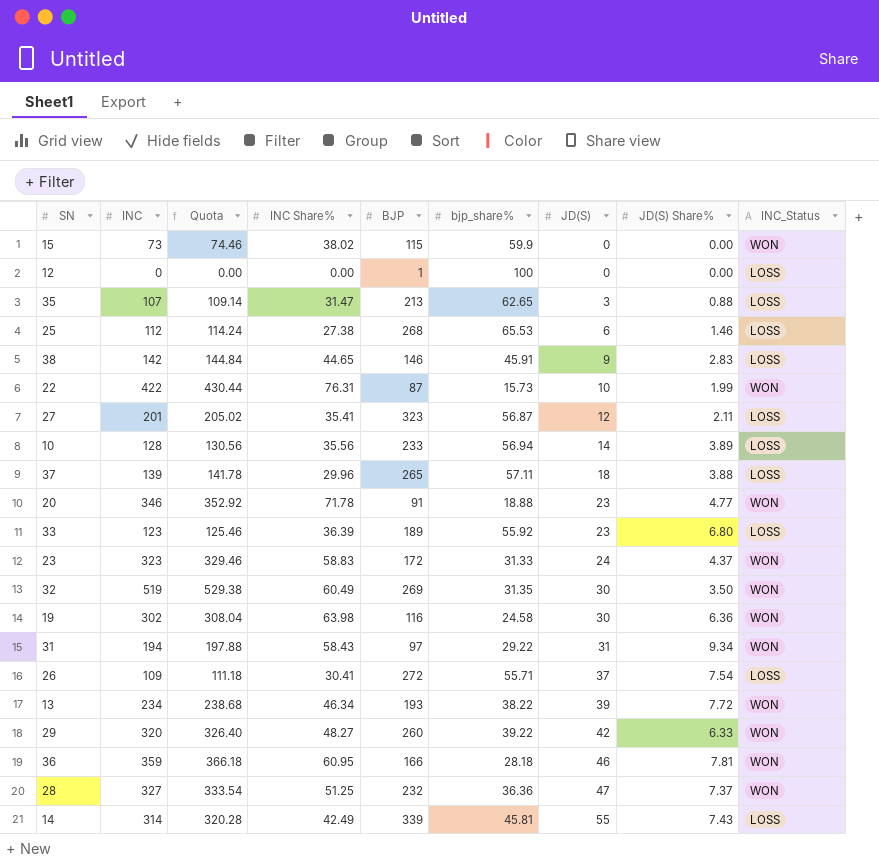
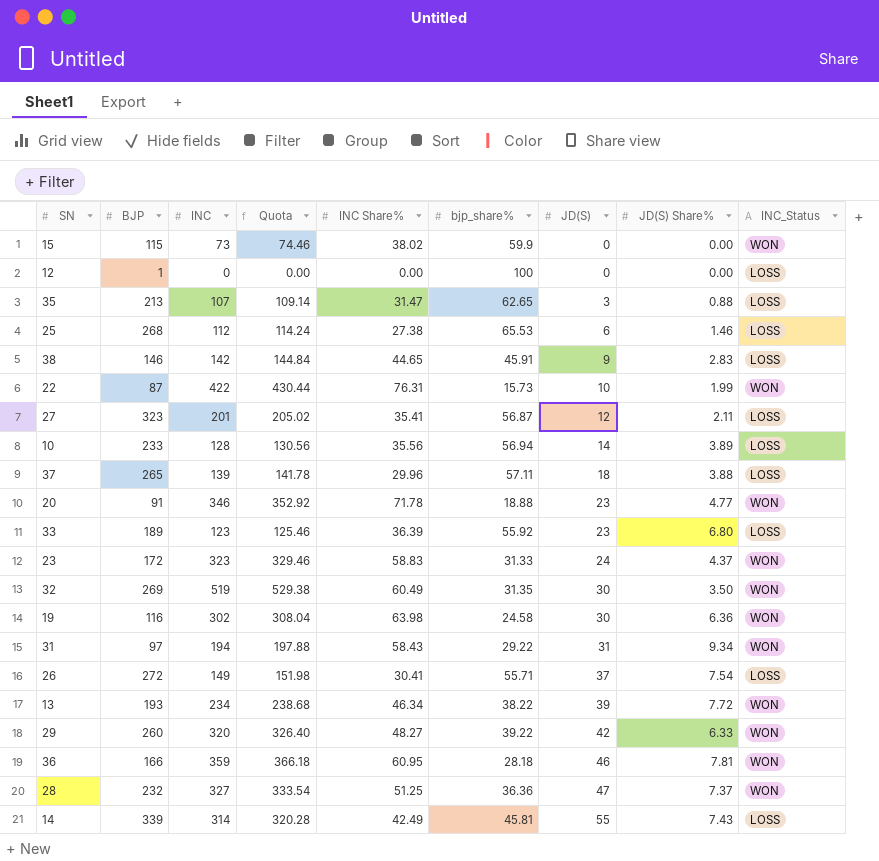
column BJP | position: 5 -> 2
26 | INC: 109 -> 149
26 | Quota: 111.18 -> 151.98

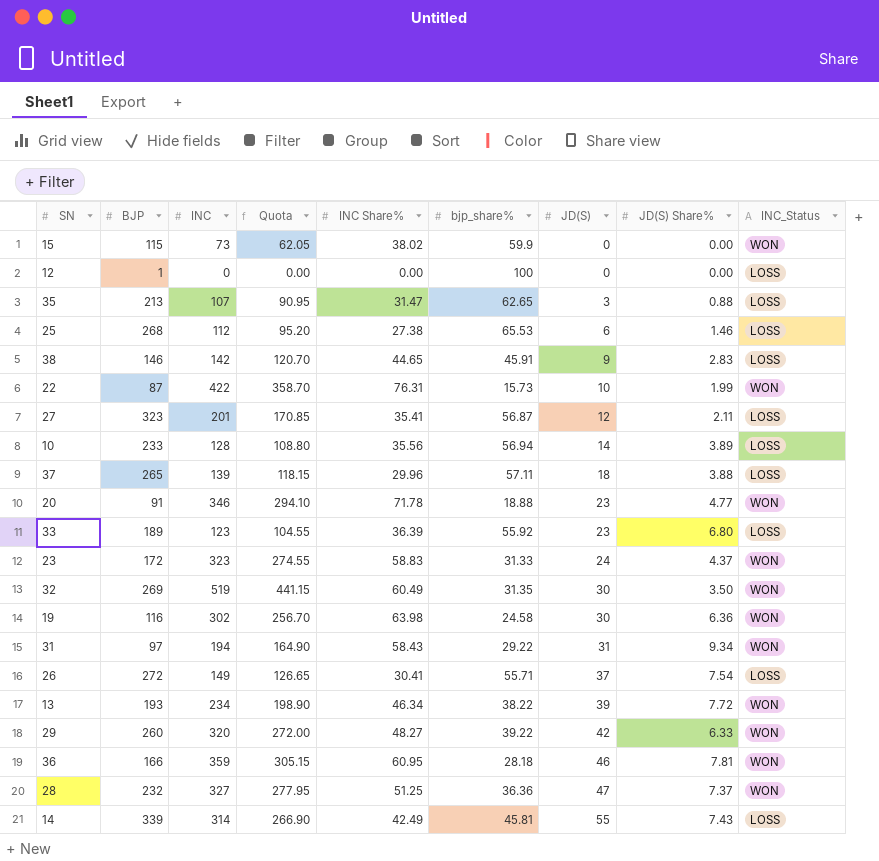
column Quota | formula: [INC] * 1.02 -> [INC] * 0.85

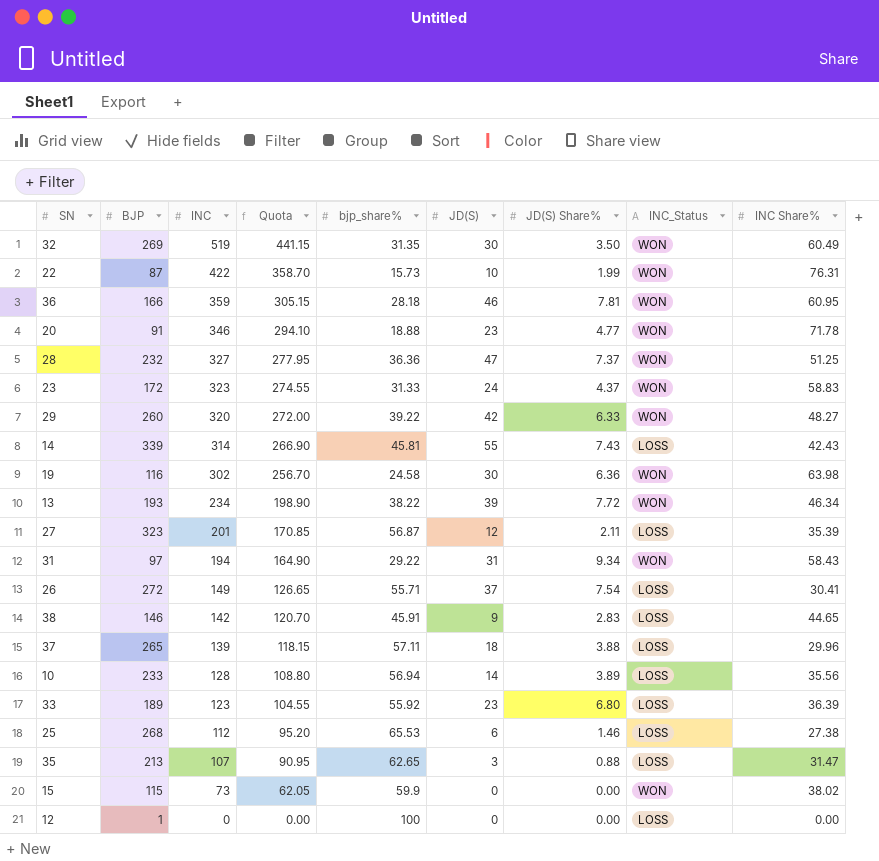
row order: JD(S) ascending -> INC descending
column INC Share% | position: 5 -> 9
14 | INC Share%: 42.49 -> 42.43
27 | INC Share%: 35.41 -> 35.39

